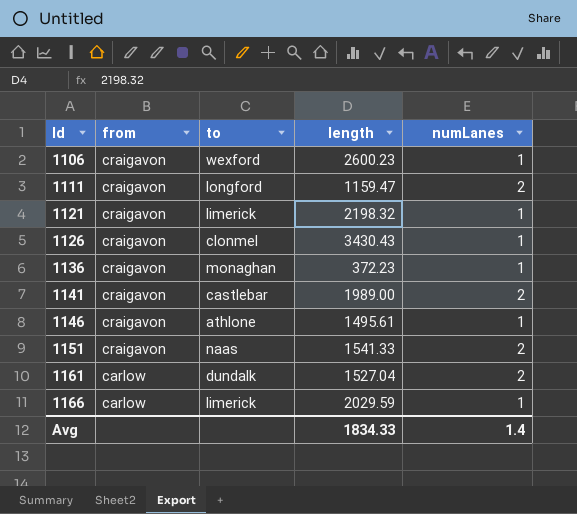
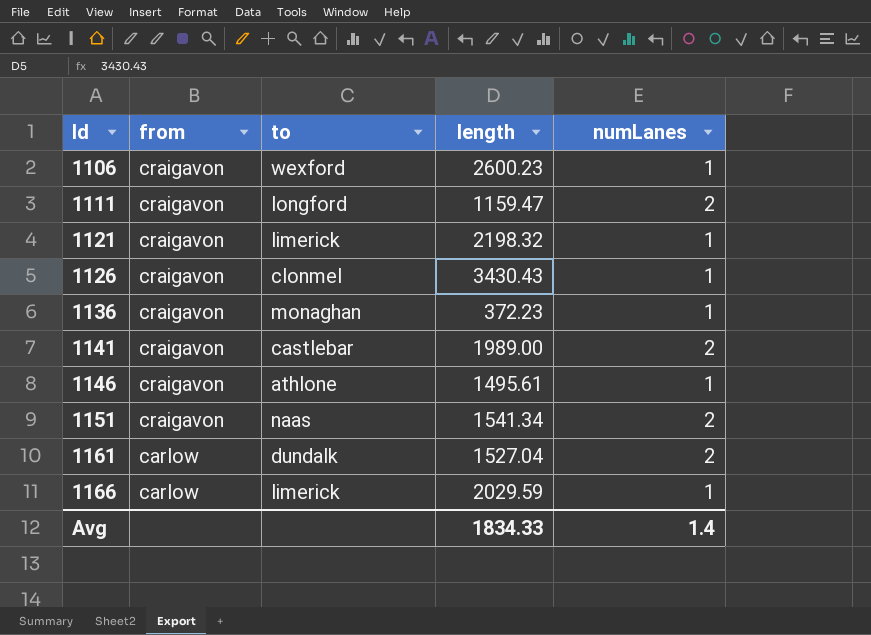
1151 | length: 1541.33 -> 1541.34

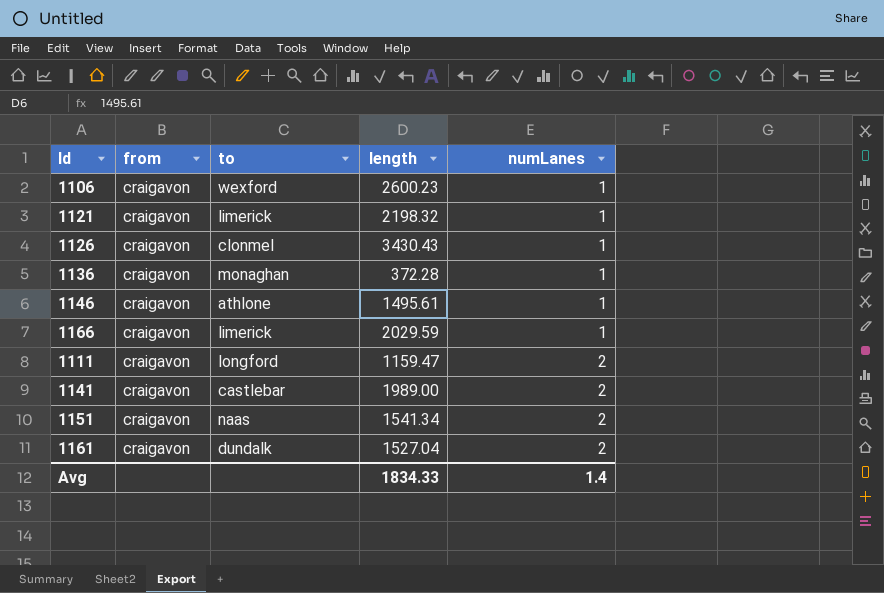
row order: Id ascending -> numLanes ascending
1136 | length: 372.23 -> 372.28
1166 | from: carlow -> craigavon
1161 | from: carlow -> craigavon

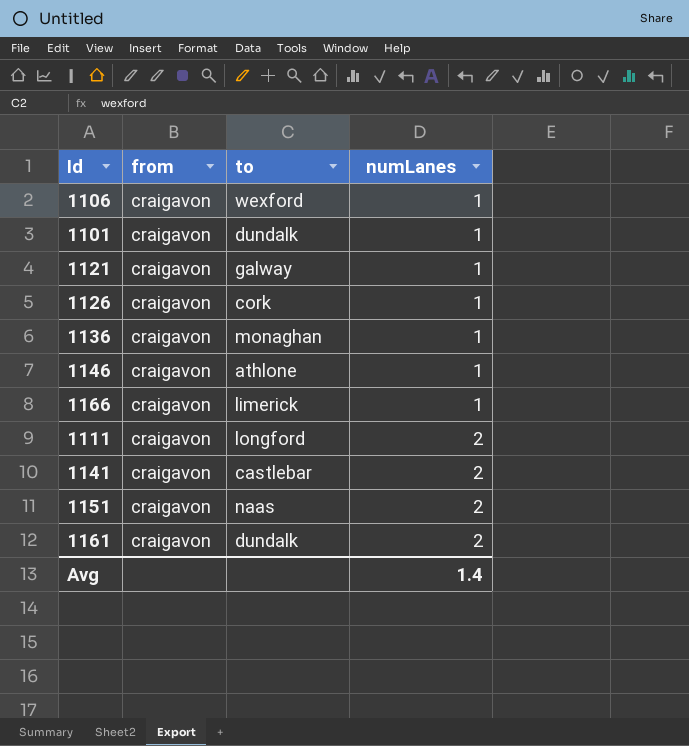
column length | position: 4 -> none
row 1101: none -> craigavon | dundalk | 1
1121 | to: limerick -> galway
1126 | to: clonmel -> cork

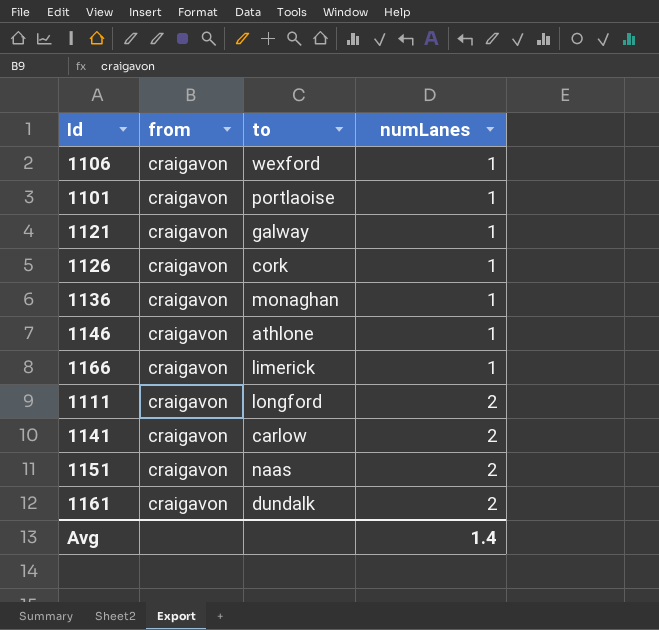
1101 | to: dundalk -> portlaoise
1141 | to: castlebar -> carlow

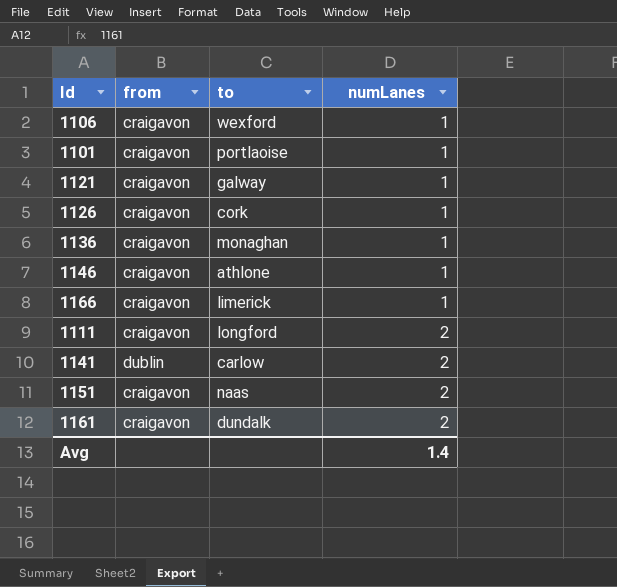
1141 | from: craigavon -> dublin

